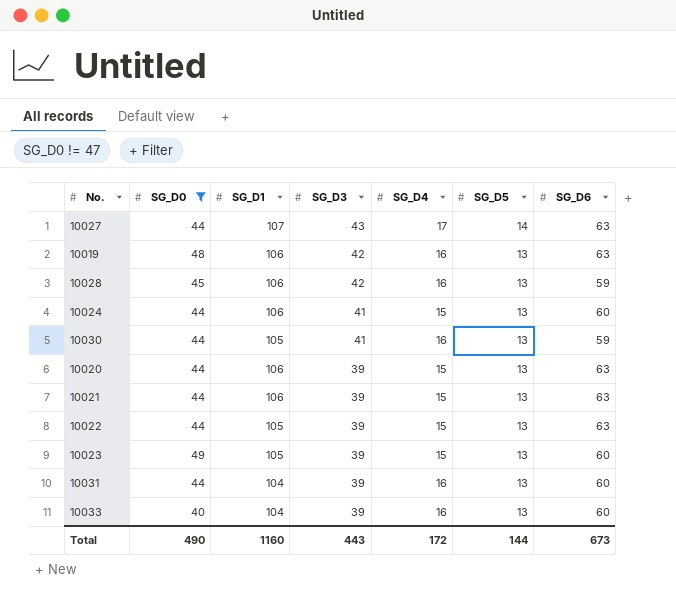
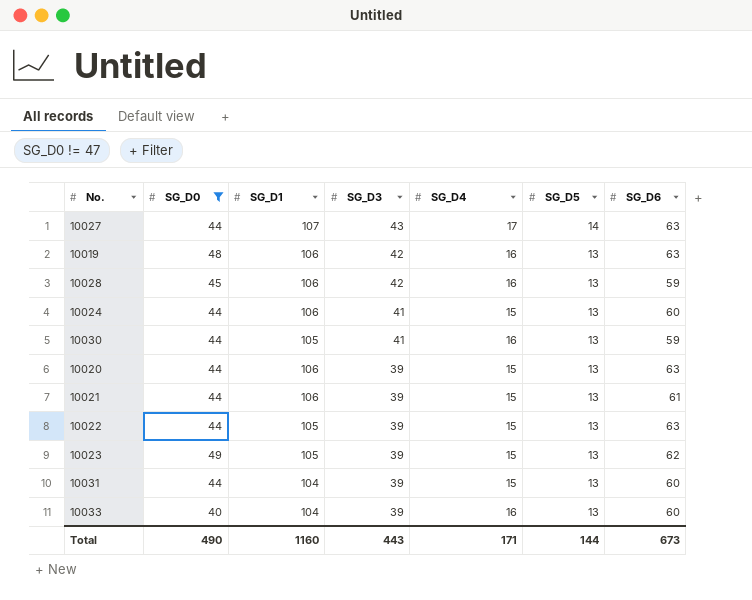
10021 | SG_D6: 63 -> 61
10023 | SG_D6: 60 -> 62
10031 | SG_D4: 16 -> 15
Total | SG_D4: 172 -> 171

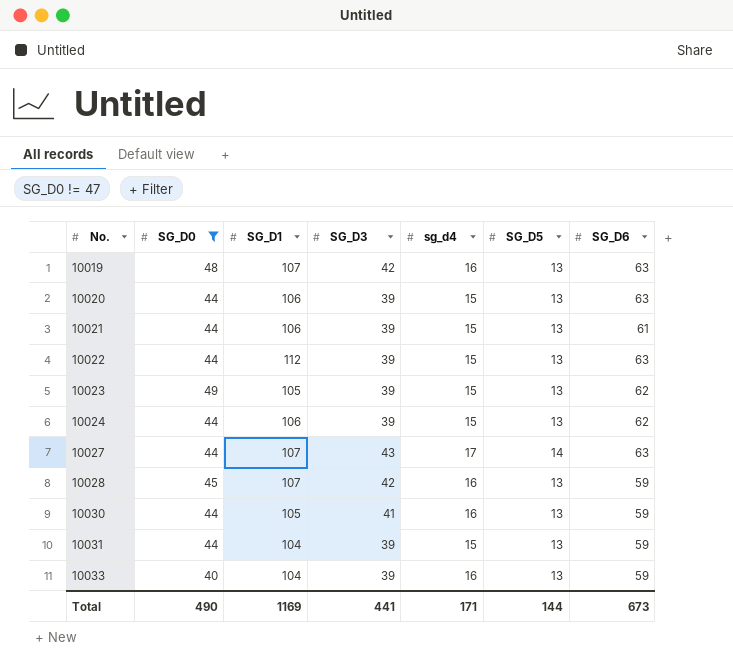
row order: SG_D3 descending -> No. ascending
column name: SG_D4 -> sg_d4
10019 | SG_D1: 106 -> 107
10022 | SG_D1: 105 -> 112
10024 | SG_D3: 41 -> 39
10024 | SG_D6: 60 -> 62
10028 | SG_D1: 106 -> 107
10031 | SG_D6: 60 -> 59
10033 | SG_D6: 60 -> 59
Total | SG_D1: 1160 -> 1169
Total | SG_D3: 443 -> 441

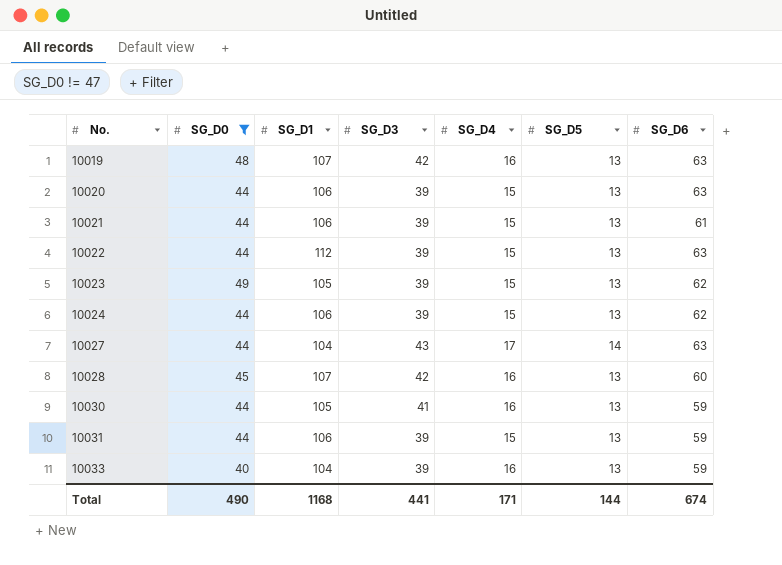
column name: sg_d4 -> SG_D4
10027 | SG_D1: 107 -> 104
10028 | SG_D6: 59 -> 60
10031 | SG_D1: 104 -> 106
Total | SG_D1: 1169 -> 1168
Total | SG_D6: 673 -> 674

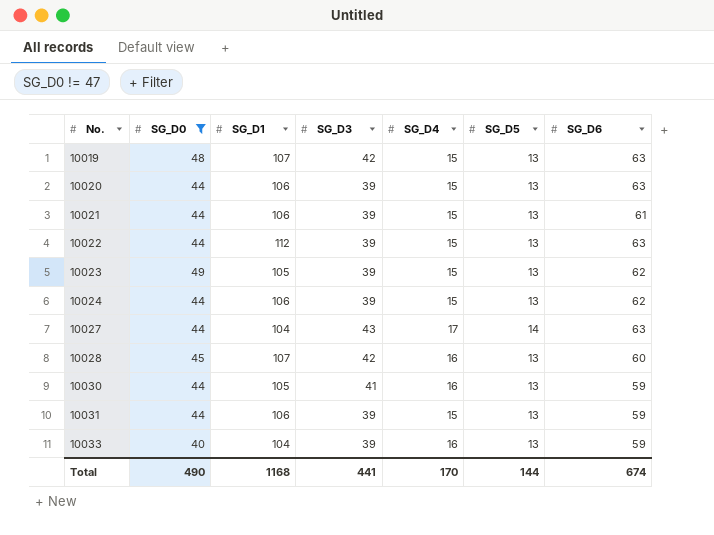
10019 | SG_D4: 16 -> 15
Total | SG_D4: 171 -> 170

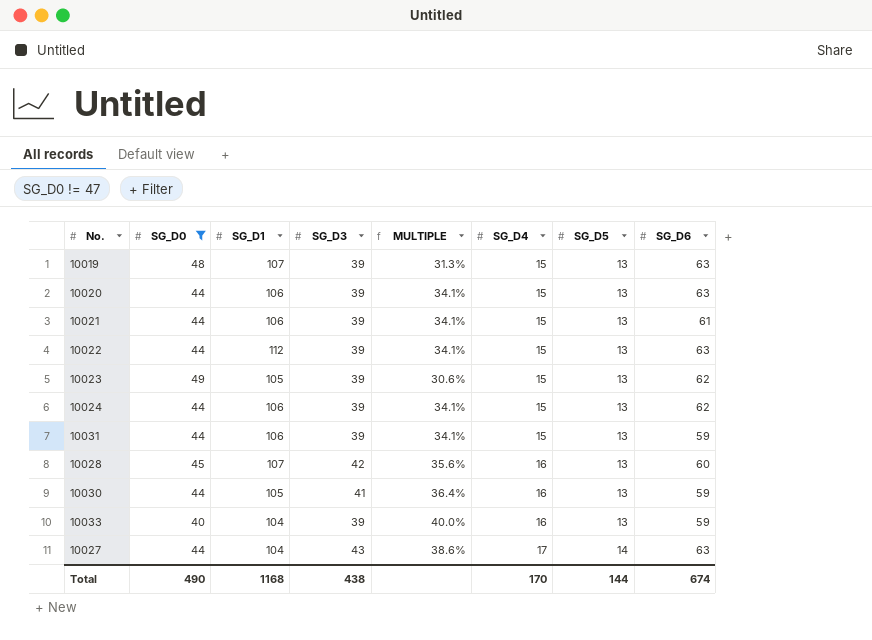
row order: No. ascending -> SG_D4 ascending
column MULTIPLE | formula: none -> [SG_D4] / [SG_D0]
10019 | SG_D3: 42 -> 39
Total | SG_D3: 441 -> 438

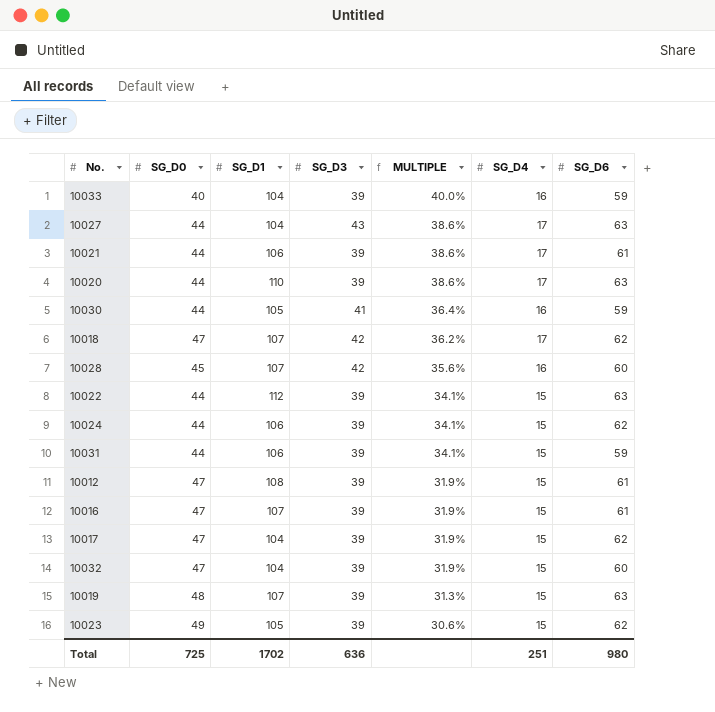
filter: SG_D0 != 47 -> none
row order: SG_D4 ascending -> MULTIPLE descending
column SG_D5 | position: 7 -> none
10021 | MULTIPLE: 34.1% -> 38.6%
10021 | SG_D4: 15 -> 17
10020 | SG_D1: 106 -> 110
10020 | MULTIPLE: 34.1% -> 38.6%
10020 | SG_D4: 15 -> 17
Total | SG_D0: 490 -> 725
Total | SG_D1: 1168 -> 1702
Total | SG_D3: 438 -> 636
Total | SG_D4: 170 -> 251
Total | SG_D6: 674 -> 980

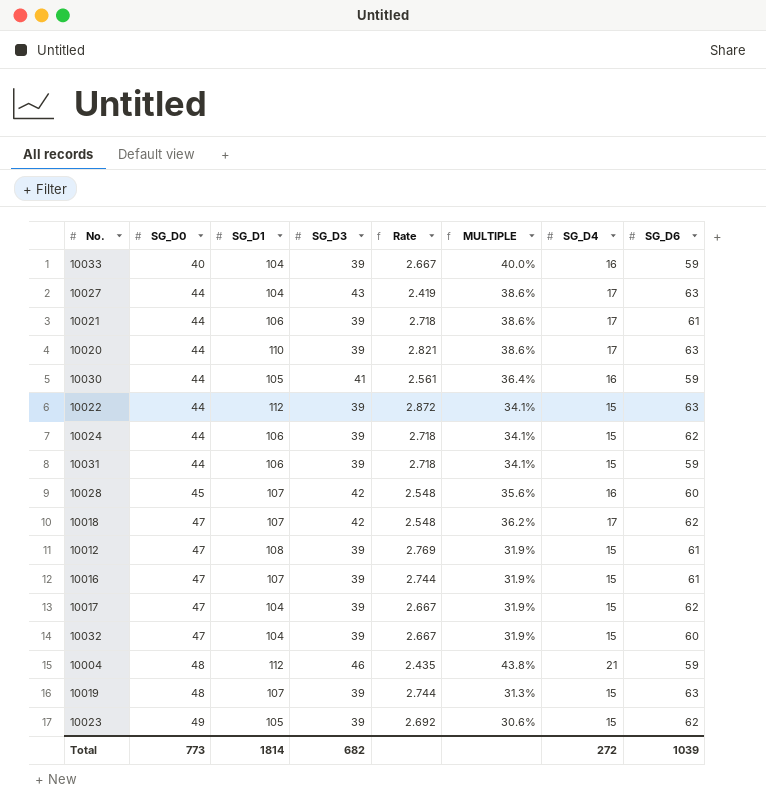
row order: MULTIPLE descending -> SG_D0 ascending
column Rate | formula: none -> [SG_D1] / [SG_D3]
row 10004: none -> 48 | 112 | 46 | 2.435 | 43.8% | 21 | 59
Total | SG_D0: 725 -> 773
Total | SG_D1: 1702 -> 1814
Total | SG_D3: 636 -> 682
Total | SG_D4: 251 -> 272
Total | SG_D6: 980 -> 1039

